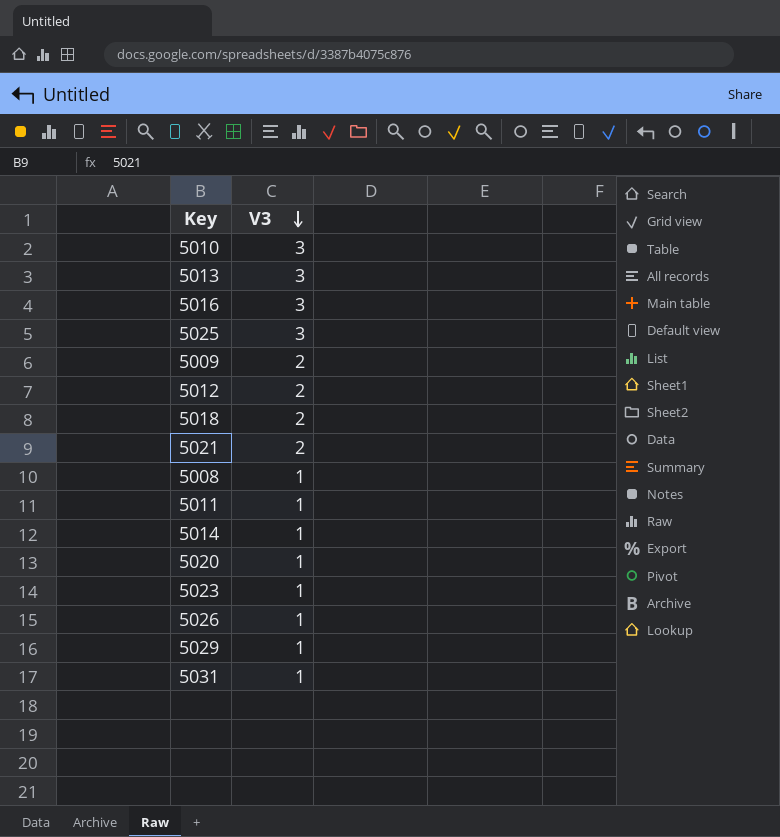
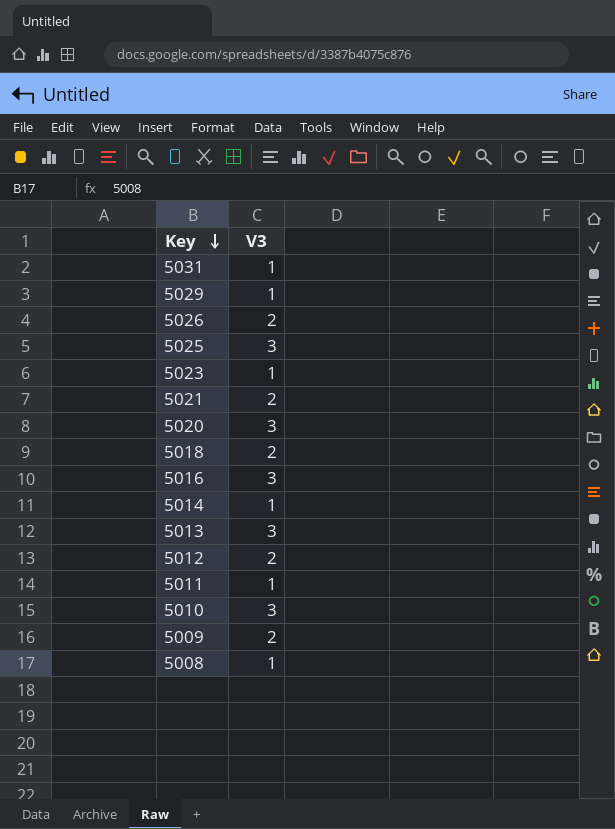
row order: V3 descending -> Key descending
5026 | V3: 1 -> 2
5020 | V3: 1 -> 3

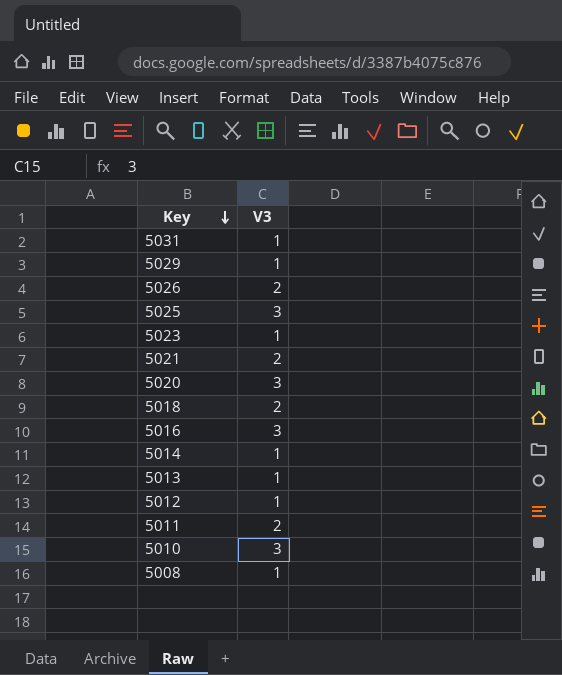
row 5009: 2 -> none
5013 | V3: 3 -> 1
5012 | V3: 2 -> 1
5011 | V3: 1 -> 2

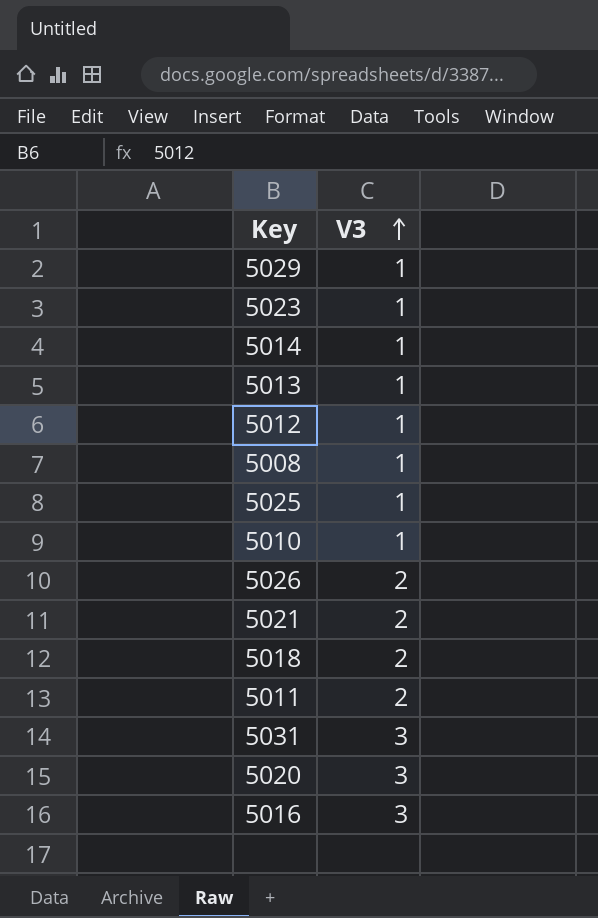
row order: Key descending -> V3 ascending
5025 | V3: 3 -> 1
5010 | V3: 3 -> 1
5031 | V3: 1 -> 3

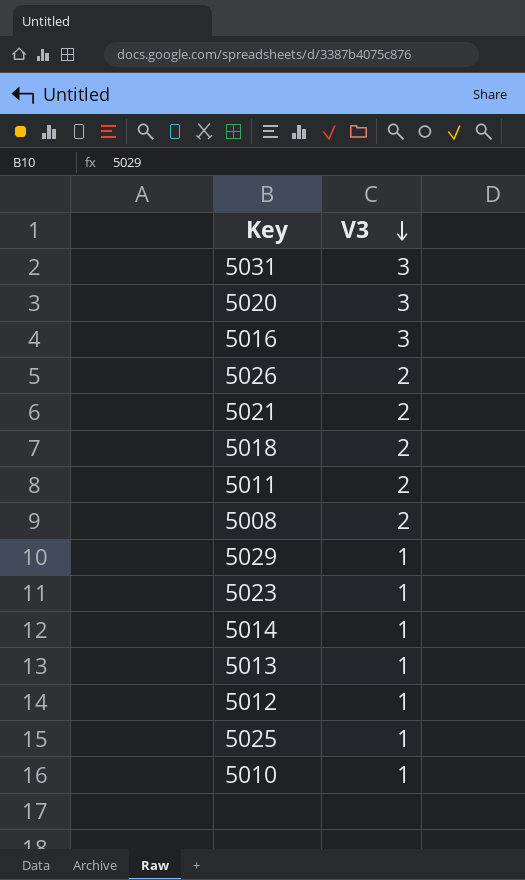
row order: V3 ascending -> V3 descending
5008 | V3: 1 -> 2

